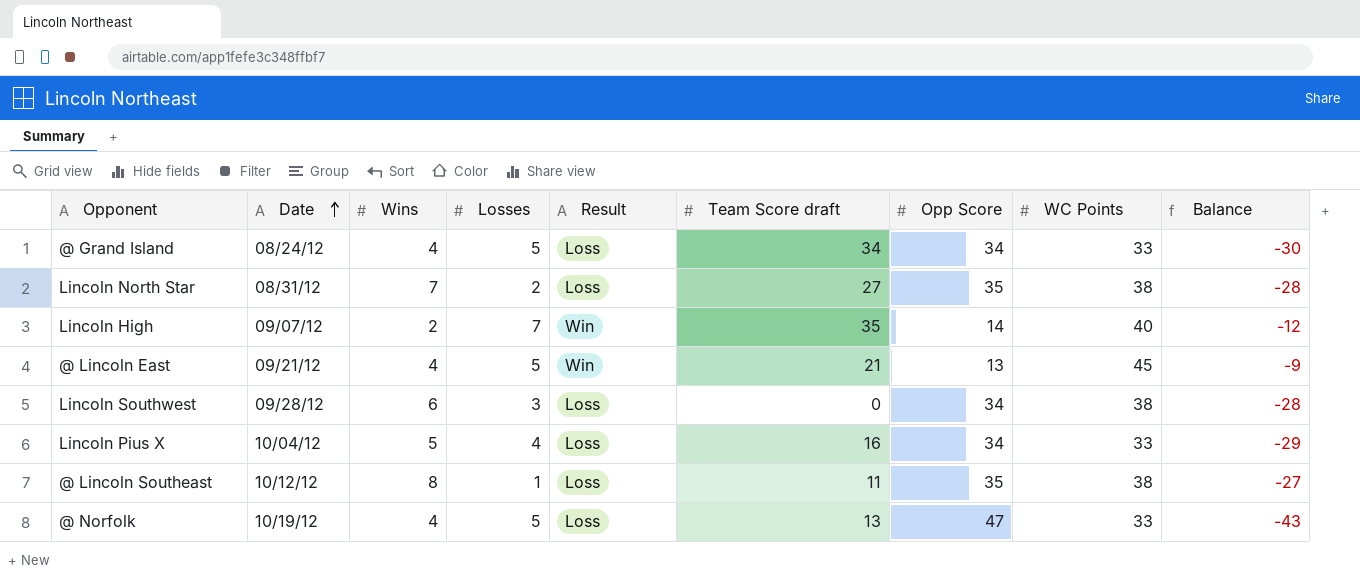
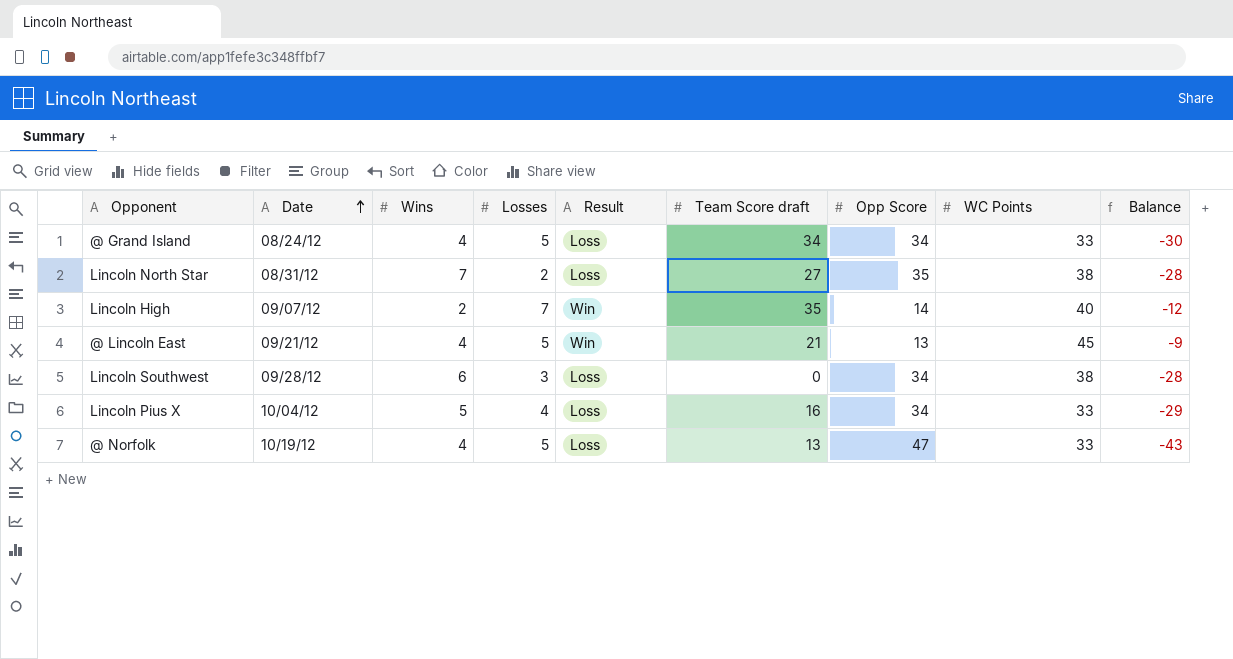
row @ Lincoln Southeast: 10/12/12 | 8 | 1 | Loss | 11 | 35 | 38 | -27 -> none

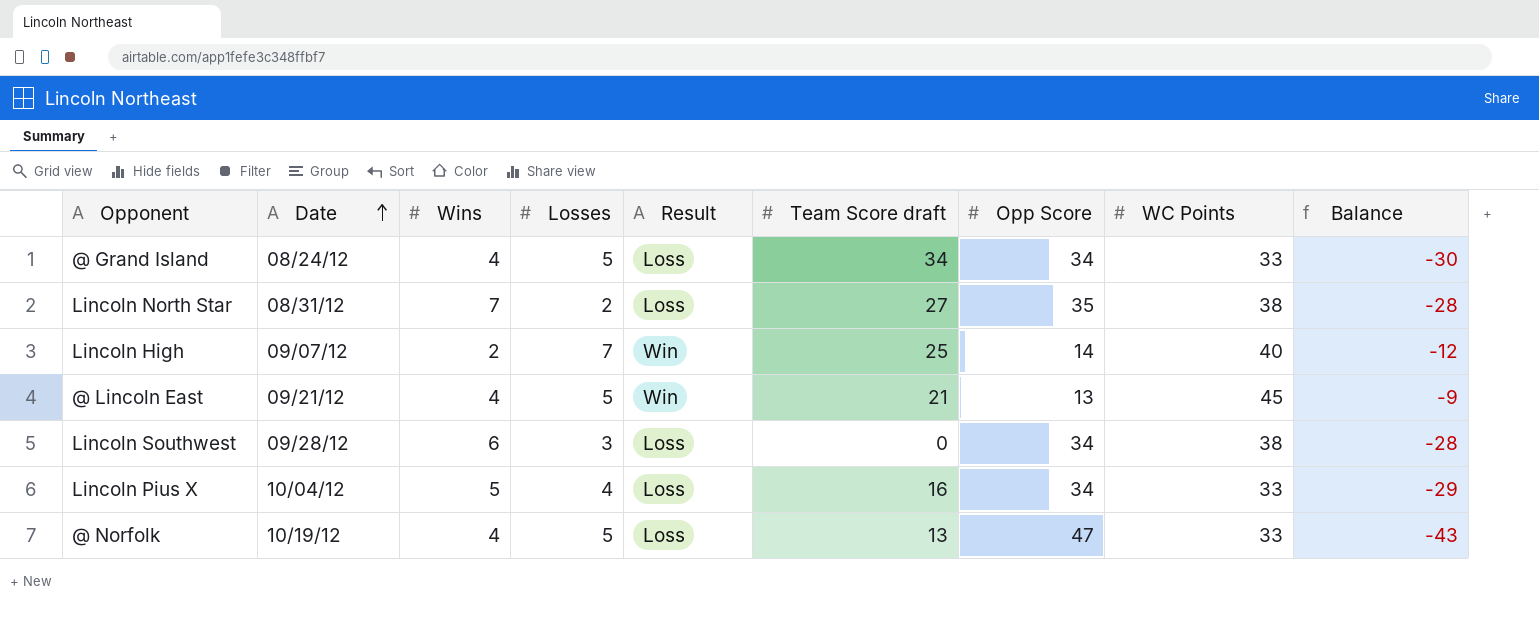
Lincoln High | Team Score draft: 35 -> 25

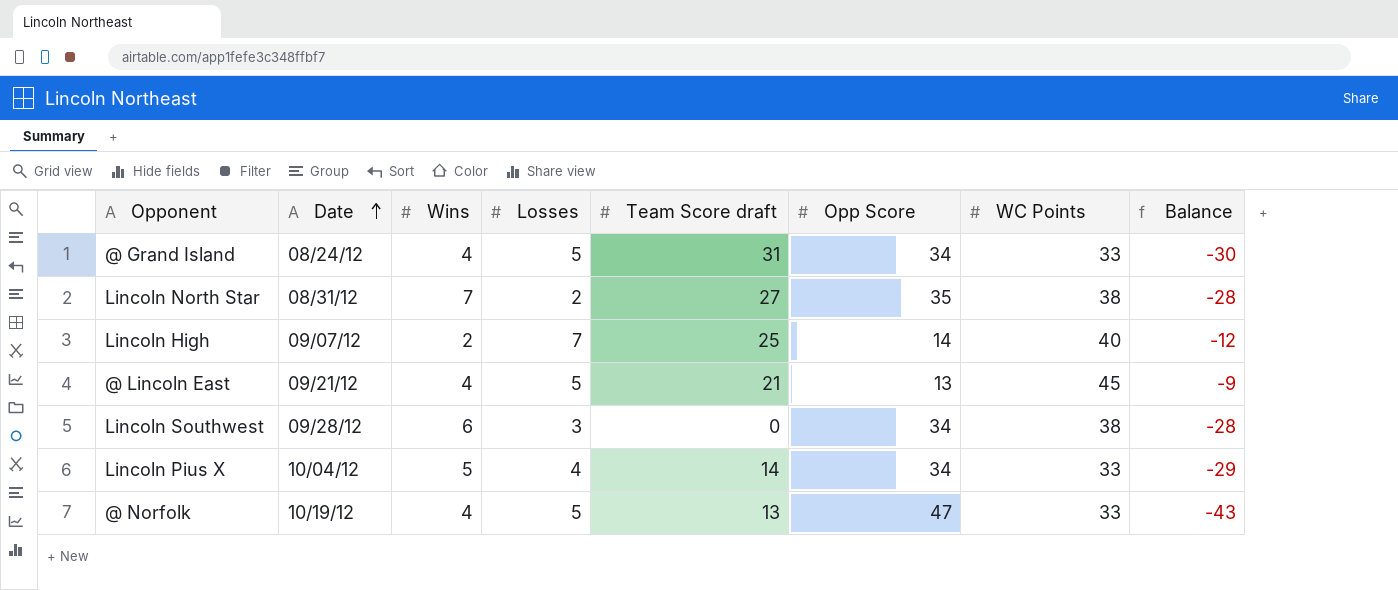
column Result | position: 5 -> none
@ Grand Island | Team Score draft: 34 -> 31
Lincoln Pius X | Team Score draft: 16 -> 14

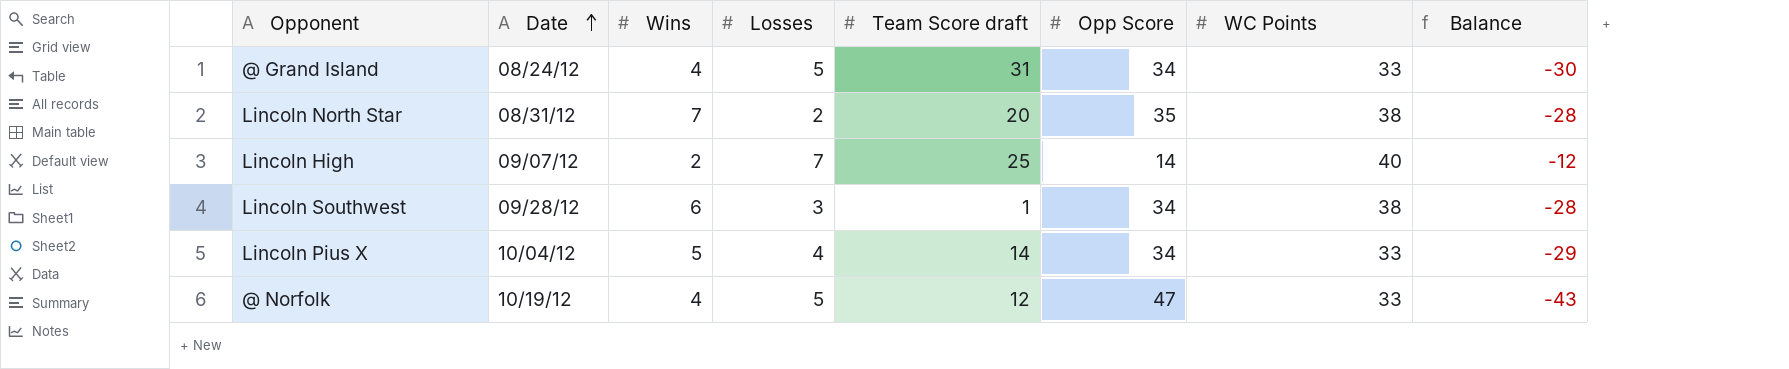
row @ Lincoln East: 09/21/12 | 4 | 5 | 21 | 13 | 45 | -9 -> none
Lincoln North Star | Team Score draft: 27 -> 20
Lincoln Southwest | Team Score draft: 0 -> 1
@ Norfolk | Team Score draft: 13 -> 12

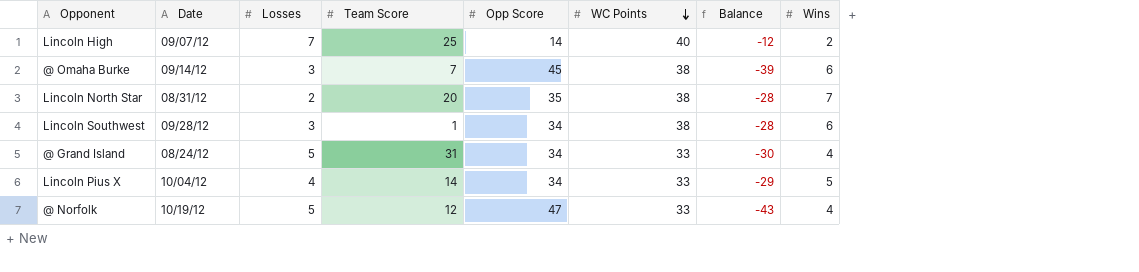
row order: Date ascending -> WC Points descending
column name: Team Score draft -> Team Score
column Wins | position: 3 -> 8
row @ Omaha Burke: none -> 09/14/12 | 3 | 7 | 45 | 38 | -39 | 6

